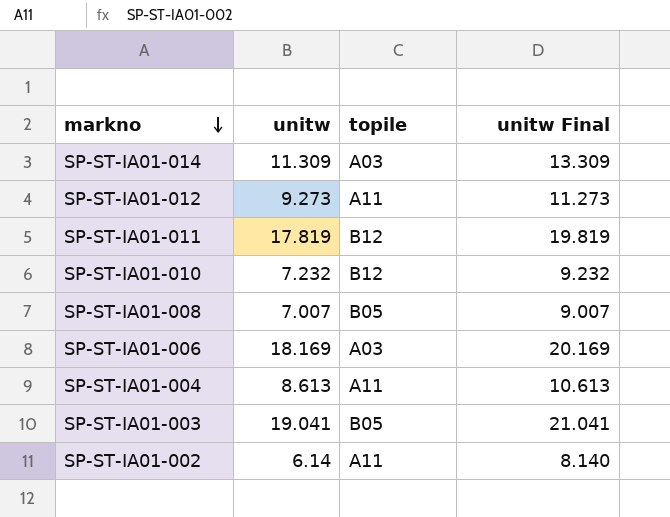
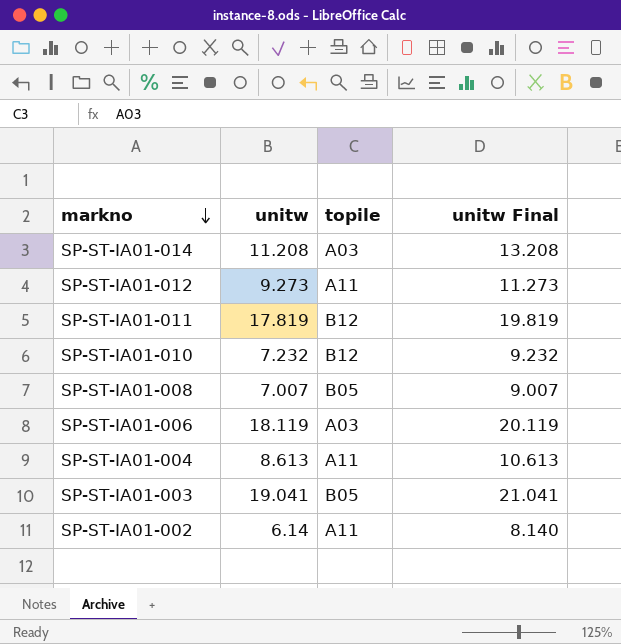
SP-ST-IA01-014 | unitw: 11.309 -> 11.208
SP-ST-IA01-014 | unitw Final: 13.309 -> 13.208
SP-ST-IA01-006 | unitw: 18.169 -> 18.119
SP-ST-IA01-006 | unitw Final: 20.169 -> 20.119

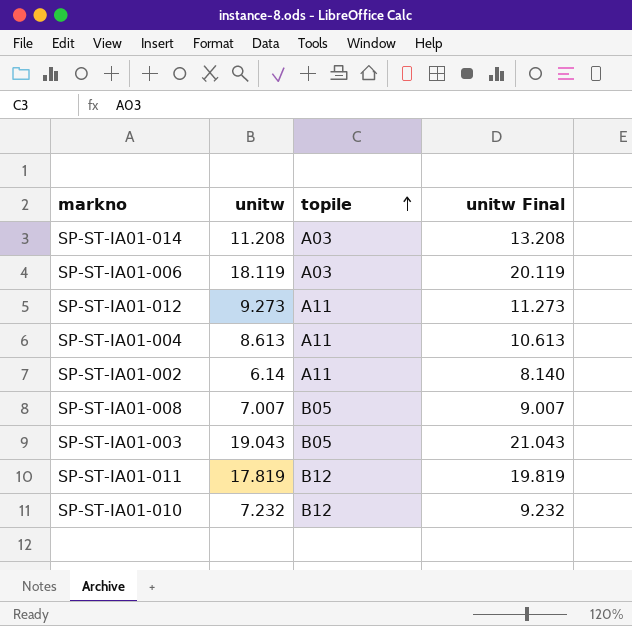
row order: markno descending -> topile ascending
SP-ST-IA01-003 | unitw: 19.041 -> 19.043
SP-ST-IA01-003 | unitw Final: 21.041 -> 21.043

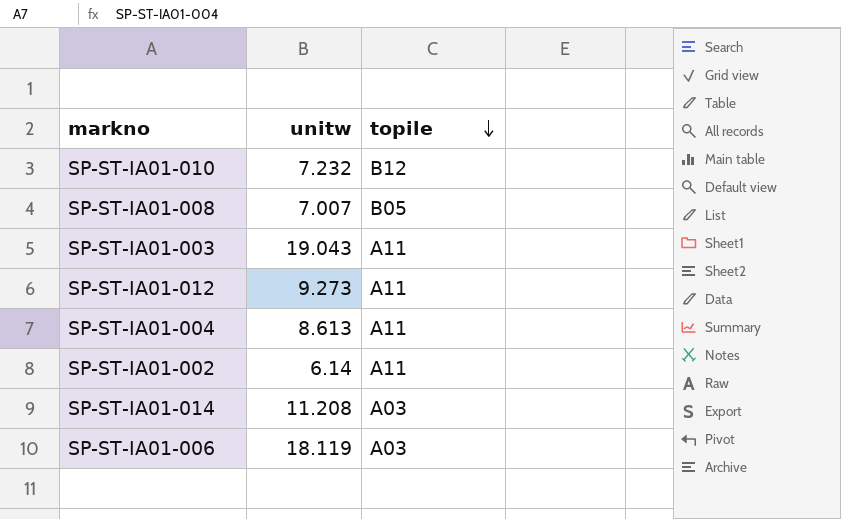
row order: topile ascending -> topile descending
column unitw Final | formula: [unitw] + 2 -> none
row SP-ST-IA01-011: 17.819 | B12 | 19.819 -> none
SP-ST-IA01-003 | topile: B05 -> A11

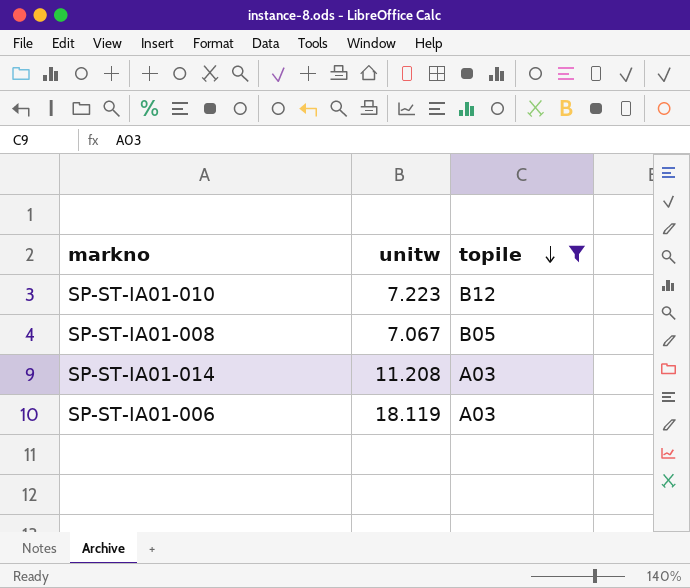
filter: none -> topile != A11
SP-ST-IA01-010 | unitw: 7.232 -> 7.223
SP-ST-IA01-008 | unitw: 7.007 -> 7.067

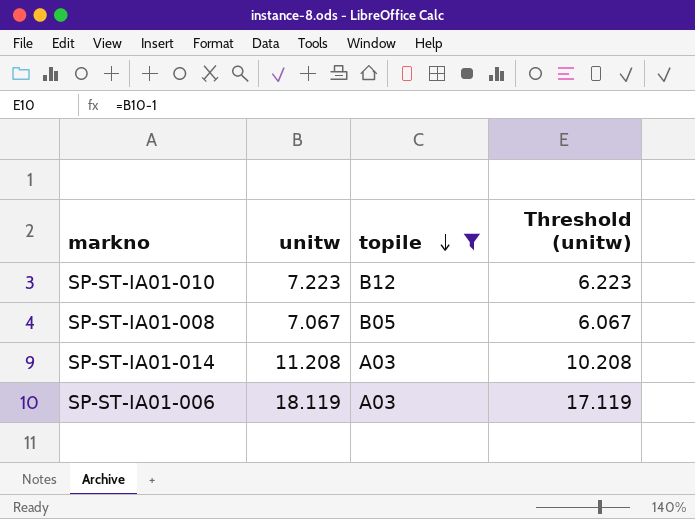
column Threshold (unitw) | formula: none -> [unitw] - 1

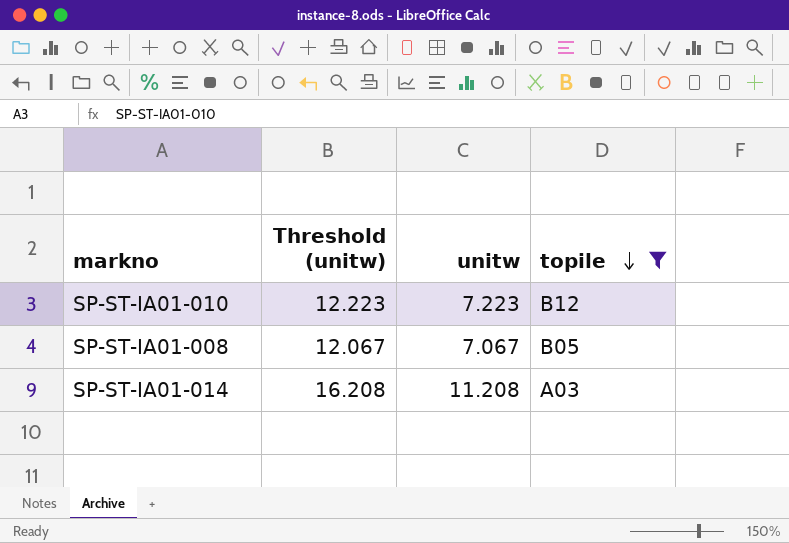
column Threshold (unitw) | formula: [unitw] - 1 -> [unitw] + 5
column Threshold (unitw) | position: 4 -> 2
row SP-ST-IA01-006: 18.119 | A03 | 17.119 -> none

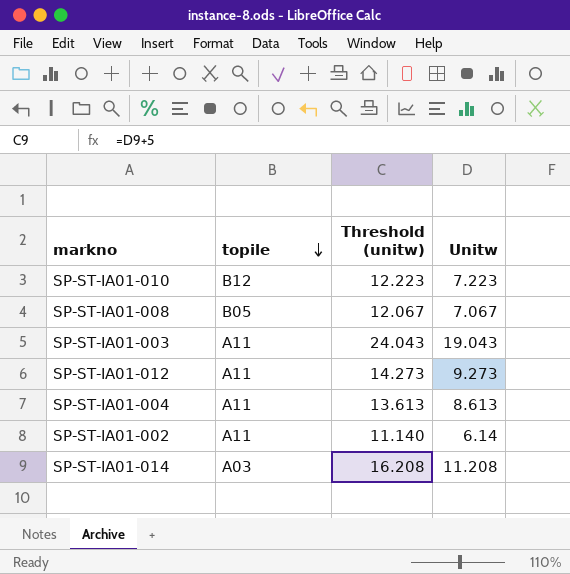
filter: topile != A11 -> none
column topile | position: 4 -> 2
column name: unitw -> Unitw

